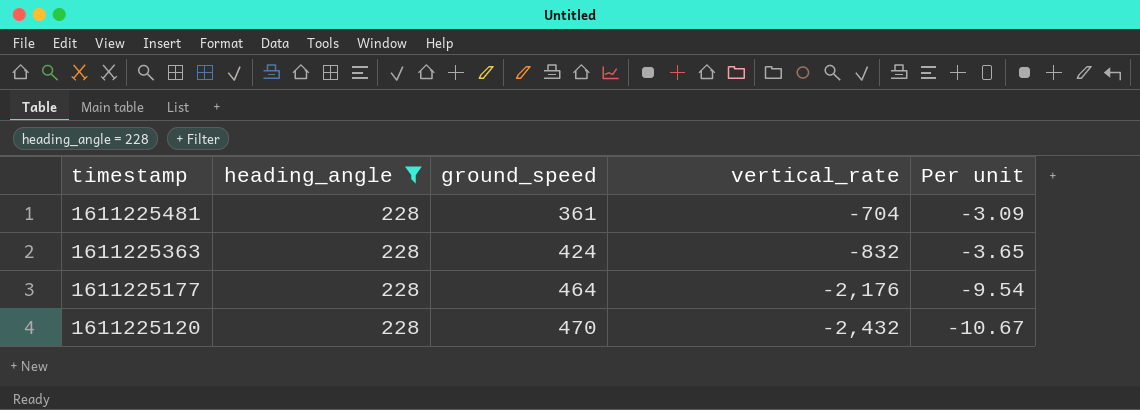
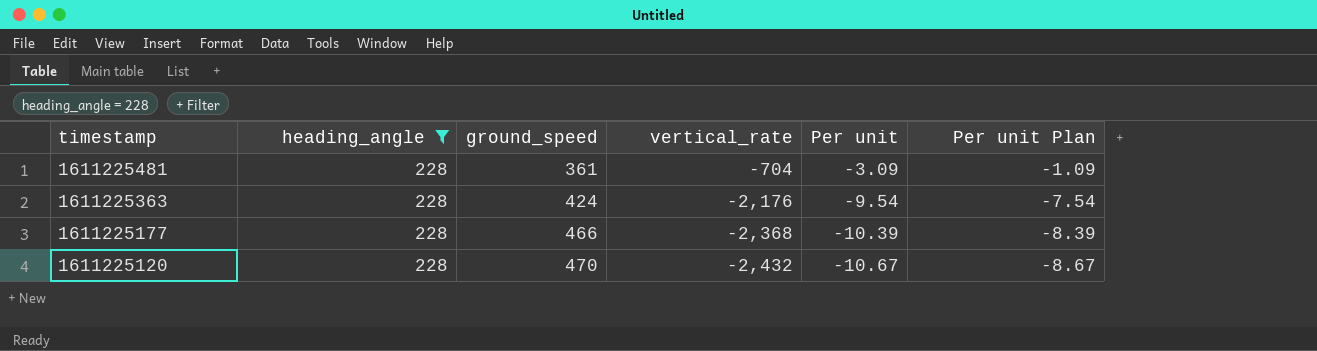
column Per unit Plan | formula: none -> [Per unit] + 2
1611225363 | vertical_rate: -832 -> -2,176
1611225363 | Per unit: -3.65 -> -9.54
1611225177 | ground_speed: 464 -> 466
1611225177 | vertical_rate: -2,176 -> -2,368
1611225177 | Per unit: -9.54 -> -10.39

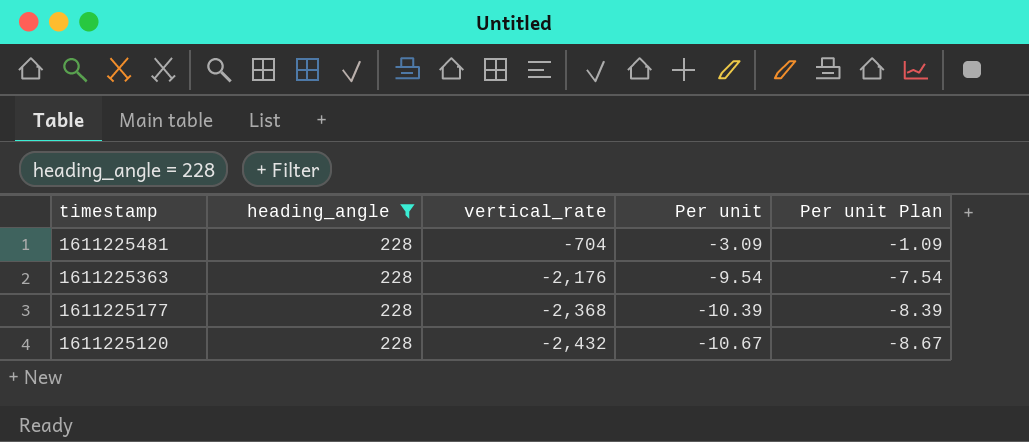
column ground_speed | position: 3 -> none

